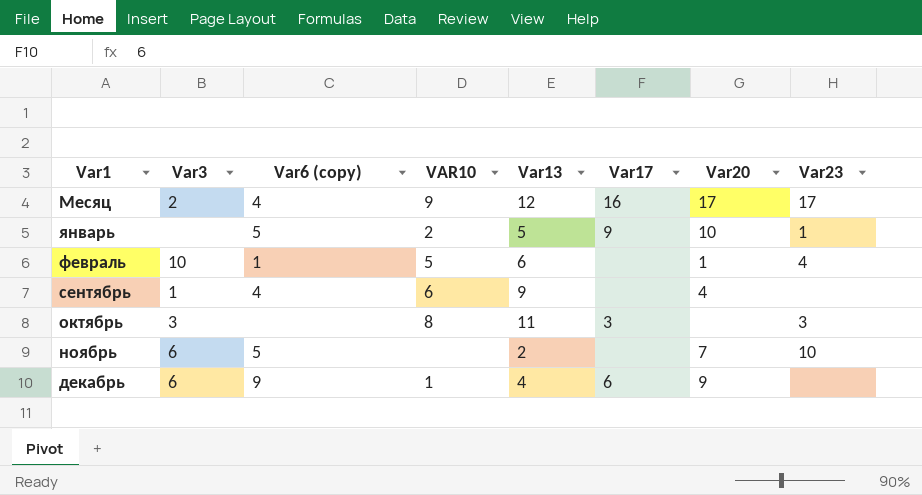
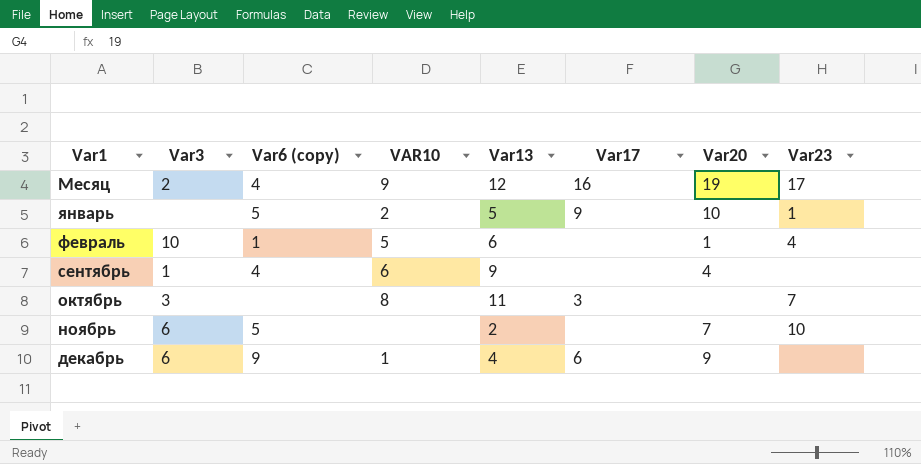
Месяц | Var20: 17 -> 19
октябрь | Var23: 3 -> 7

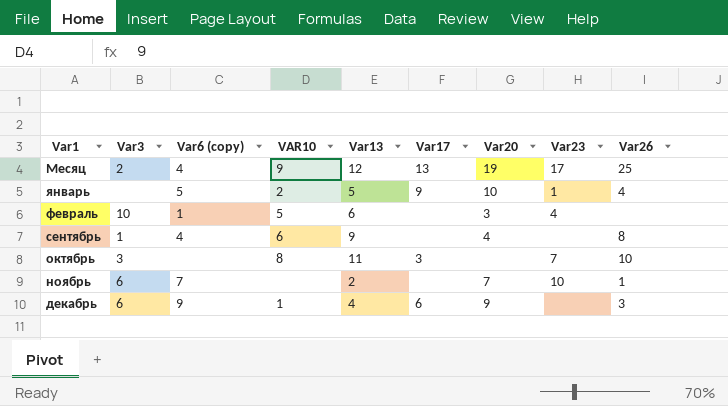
column Var26 | position: none -> 9
Месяц | Var17: 16 -> 13
февраль | Var20: 1 -> 3
ноябрь | Var6 (copy): 5 -> 7

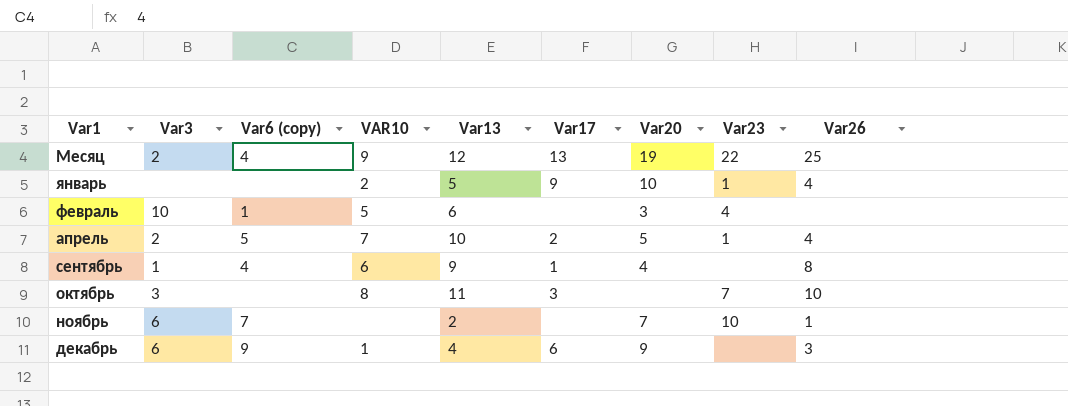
Месяц | Var23: 17 -> 22
январь | Var6 (copy): 5 -> none
row апрель: none -> 2 | 5 | 7 | 10 | 2 | 5 | 1 | 4
сентябрь | Var17: none -> 1

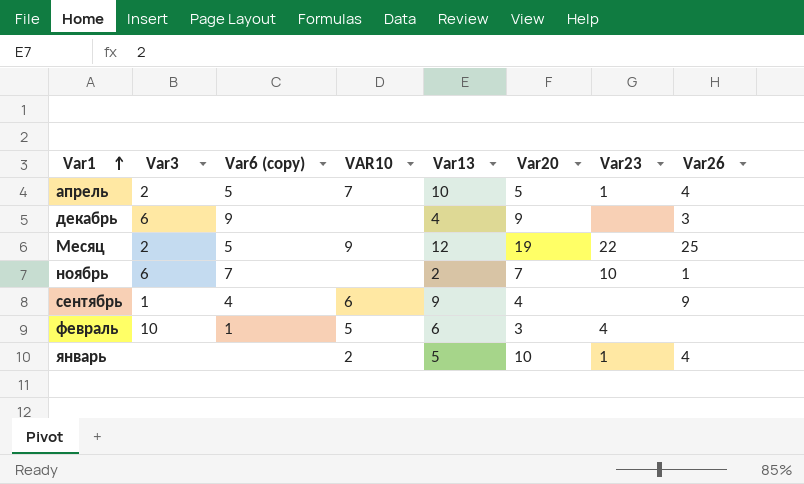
row order: none -> Var1 ascending
column Var17 | position: 6 -> none
row октябрь: 3 | none | 8 | 11 | 3 | none | 7 | 10 -> none
декабрь | VAR10: 1 -> none
Месяц | Var6 (copy): 4 -> 5
сентябрь | Var26: 8 -> 9

